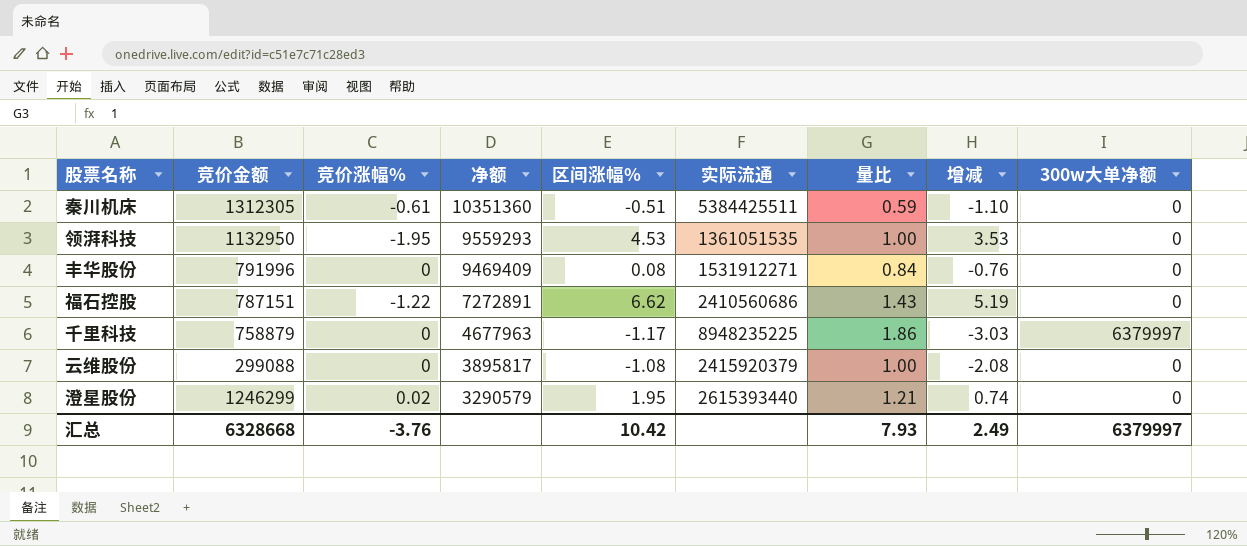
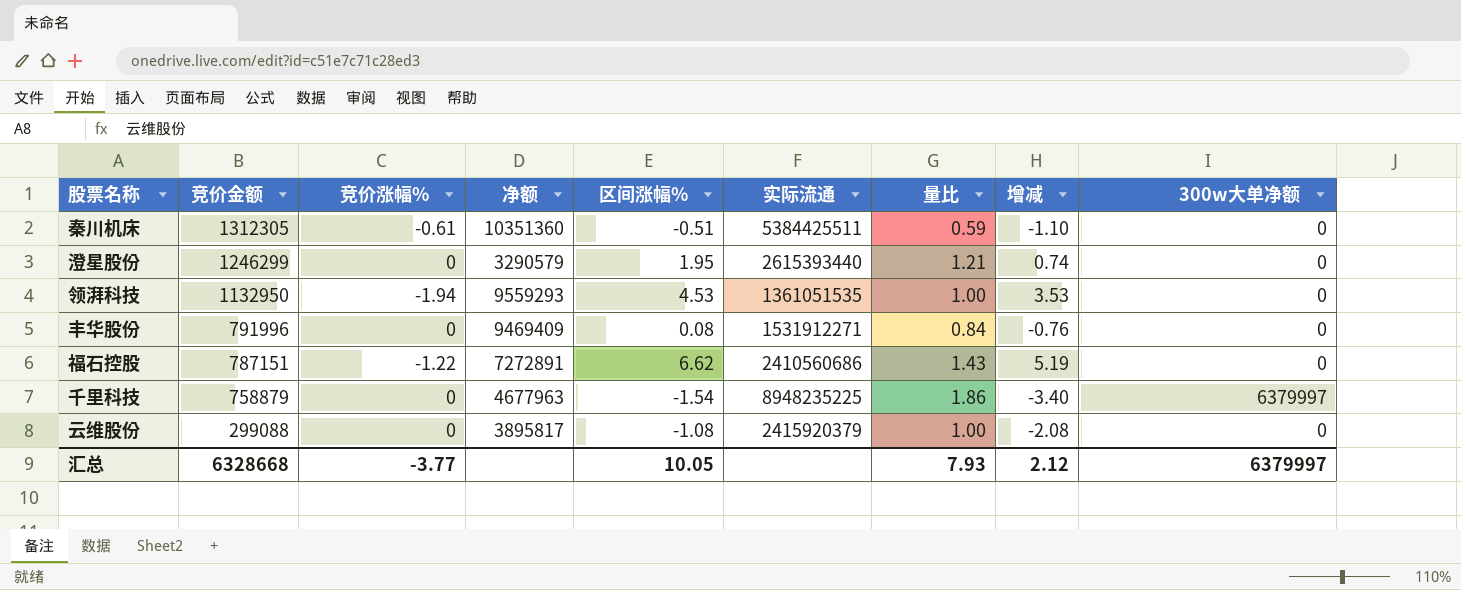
row order: 净额 descending -> 竞价金额 descending
澄星股份 | 竞价涨幅%: 0.02 -> 0
领湃科技 | 竞价涨幅%: -1.95 -> -1.94
千里科技 | 区间涨幅%: -1.17 -> -1.54
千里科技 | 增减: -3.03 -> -3.40
汇总 | 竞价涨幅%: -3.76 -> -3.77
汇总 | 区间涨幅%: 10.42 -> 10.05
汇总 | 增减: 2.49 -> 2.12

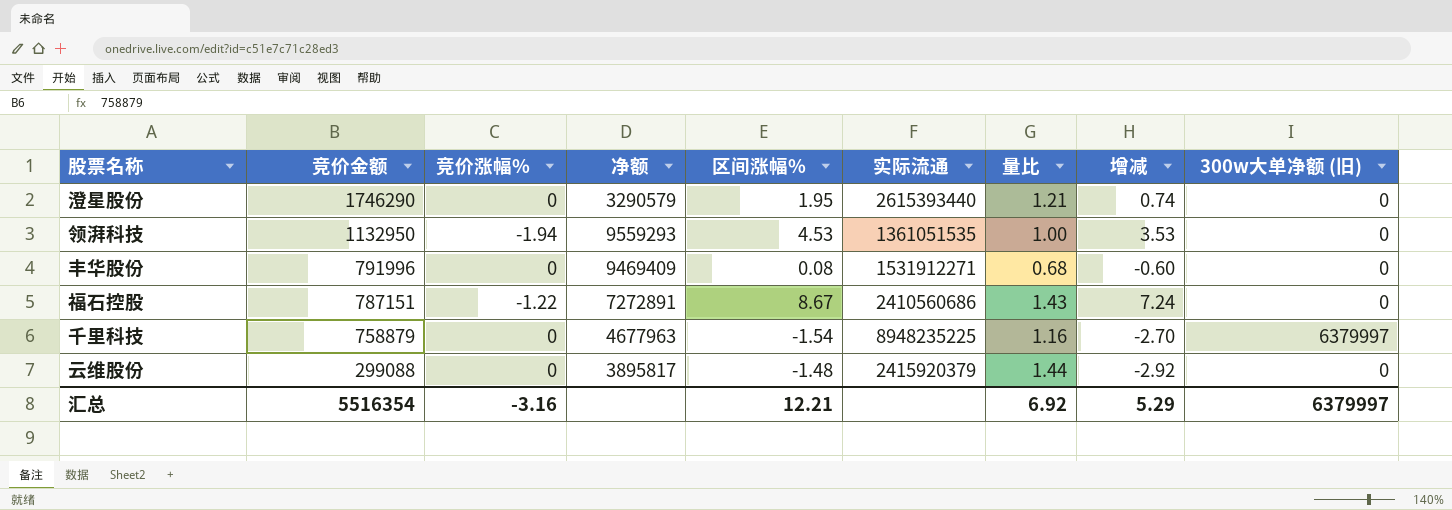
column name: 300w大单净额 -> 300w大单净额 (旧)
row 秦川机床: 1312305 | -0.61 | 10351360 | -0.51 | 5384425511 | 0.59 | -1.10 | 0 -> none
澄星股份 | 竞价金额: 1246299 -> 1746290
丰华股份 | 量比: 0.84 -> 0.68
丰华股份 | 增减: -0.76 -> -0.60
福石控股 | 区间涨幅%: 6.62 -> 8.67
福石控股 | 增减: 5.19 -> 7.24
千里科技 | 量比: 1.86 -> 1.16
千里科技 | 增减: -3.40 -> -2.70
云维股份 | 区间涨幅%: -1.08 -> -1.48
云维股份 | 量比: 1.00 -> 1.44
云维股份 | 增减: -2.08 -> -2.92
汇总 | 竞价金额: 6328668 -> 5516354
汇总 | 竞价涨幅%: -3.77 -> -3.16
汇总 | 区间涨幅%: 10.05 -> 12.21
汇总 | 量比: 7.93 -> 6.92
汇总 | 增减: 2.12 -> 5.29

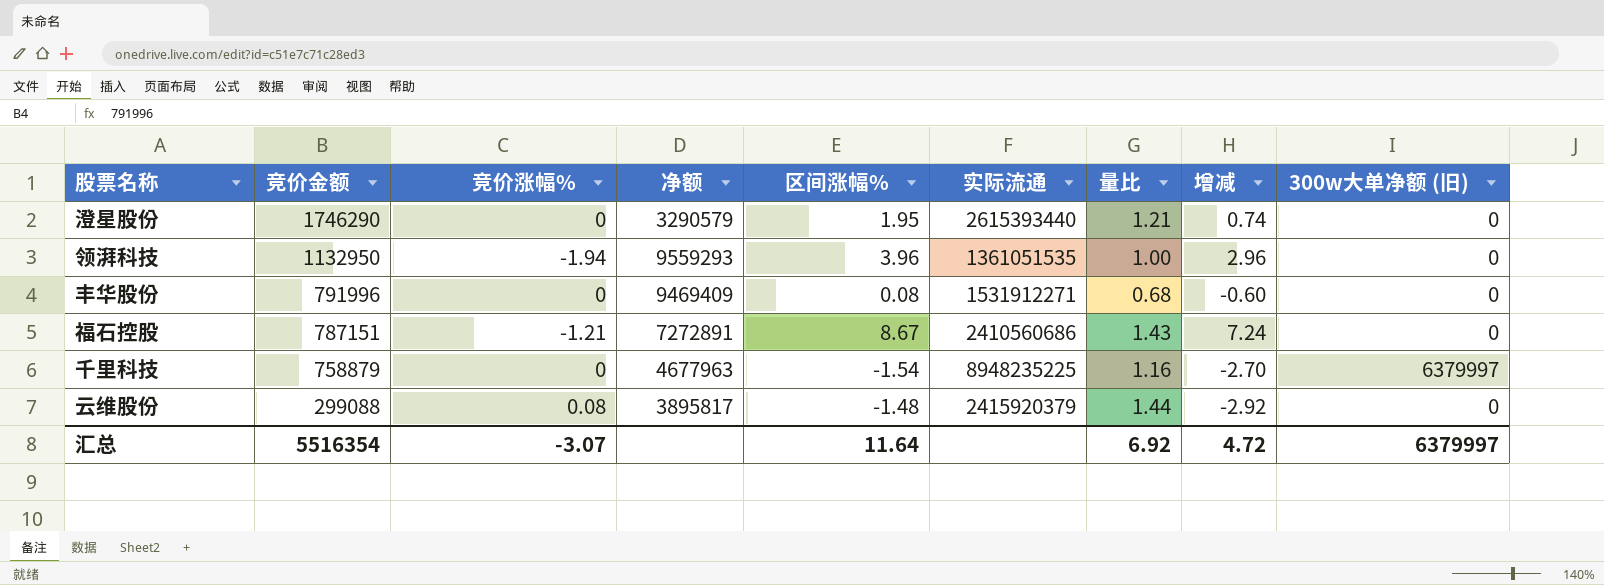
领湃科技 | 区间涨幅%: 4.53 -> 3.96
领湃科技 | 增减: 3.53 -> 2.96
福石控股 | 竞价涨幅%: -1.22 -> -1.21
云维股份 | 竞价涨幅%: 0 -> 0.08
汇总 | 竞价涨幅%: -3.16 -> -3.07
汇总 | 区间涨幅%: 12.21 -> 11.64
汇总 | 增减: 5.29 -> 4.72

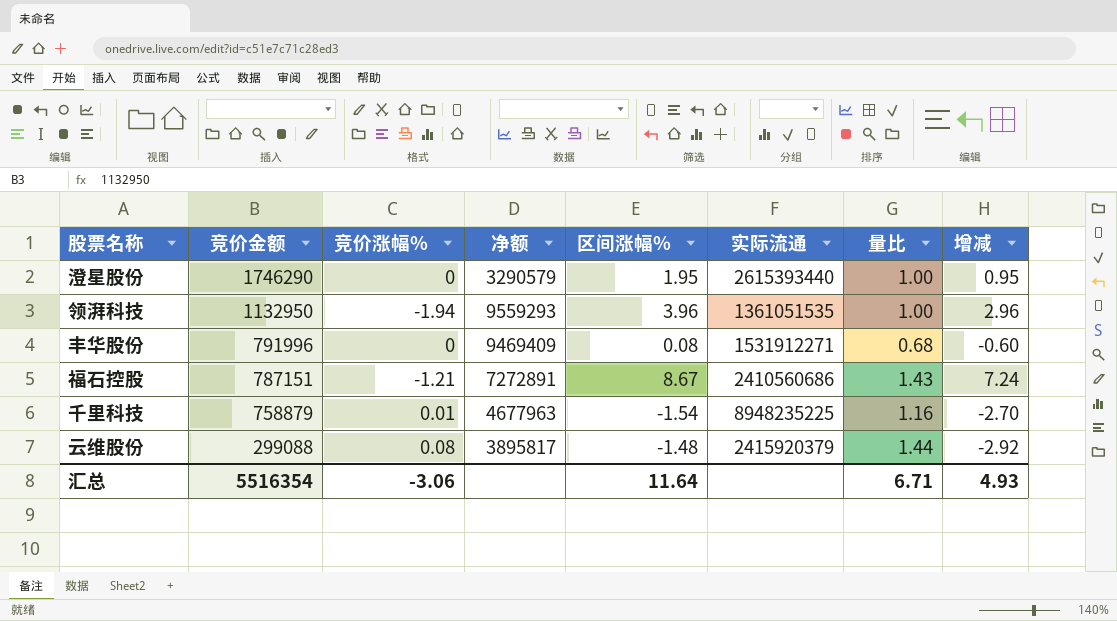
column 300w大单净额 (旧) | position: 9 -> none
澄星股份 | 量比: 1.21 -> 1.00
澄星股份 | 增减: 0.74 -> 0.95
千里科技 | 竞价涨幅%: 0 -> 0.01
汇总 | 竞价涨幅%: -3.07 -> -3.06
汇总 | 量比: 6.92 -> 6.71
汇总 | 增减: 4.72 -> 4.93

